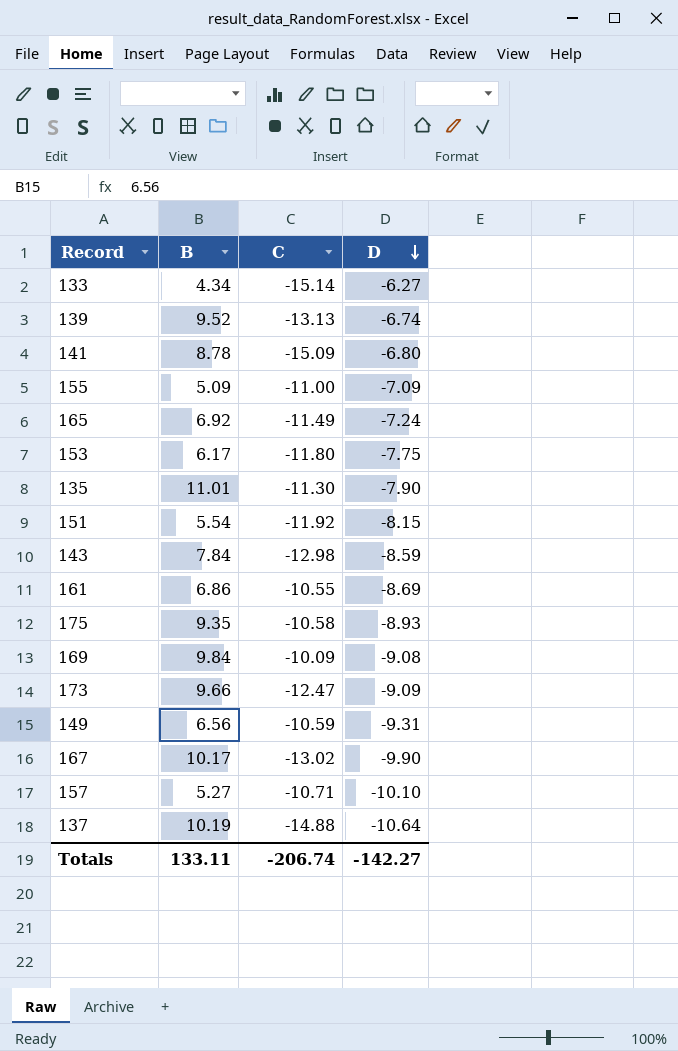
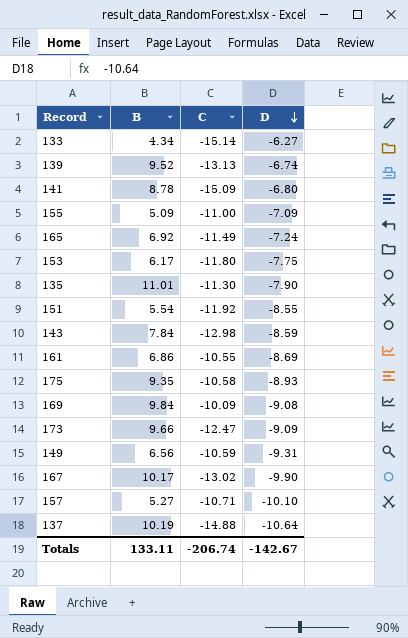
151 | D: -8.15 -> -8.55
Totals | D: -142.27 -> -142.67

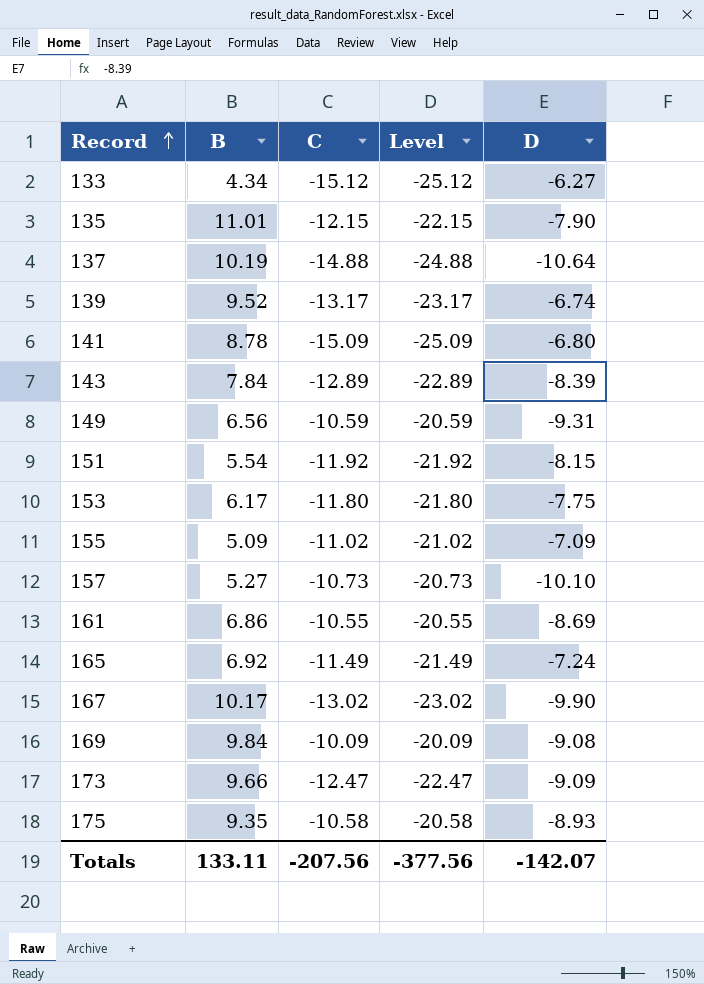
row order: D descending -> Record ascending
column Level | formula: none -> [C] - 10
133 | C: -15.14 -> -15.12
135 | C: -11.30 -> -12.15
139 | C: -13.13 -> -13.17
143 | C: -12.98 -> -12.89
143 | D: -8.59 -> -8.39
151 | D: -8.55 -> -8.15
155 | C: -11.00 -> -11.02
157 | C: -10.71 -> -10.73
Totals | C: -206.74 -> -207.56
Totals | D: -142.67 -> -142.07

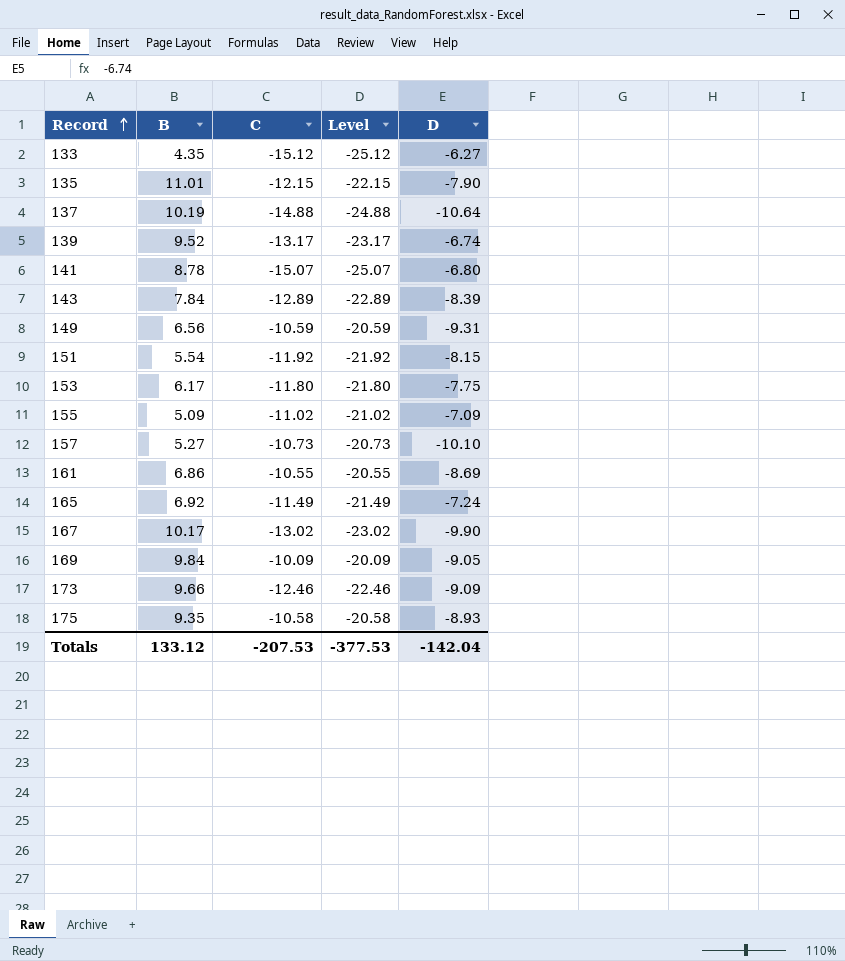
133 | B: 4.34 -> 4.35
141 | C: -15.09 -> -15.07
141 | Level: -25.09 -> -25.07
169 | D: -9.08 -> -9.05
173 | C: -12.47 -> -12.46
173 | Level: -22.47 -> -22.46
Totals | B: 133.11 -> 133.12
Totals | C: -207.56 -> -207.53
Totals | Level: -377.56 -> -377.53
Totals | D: -142.07 -> -142.04

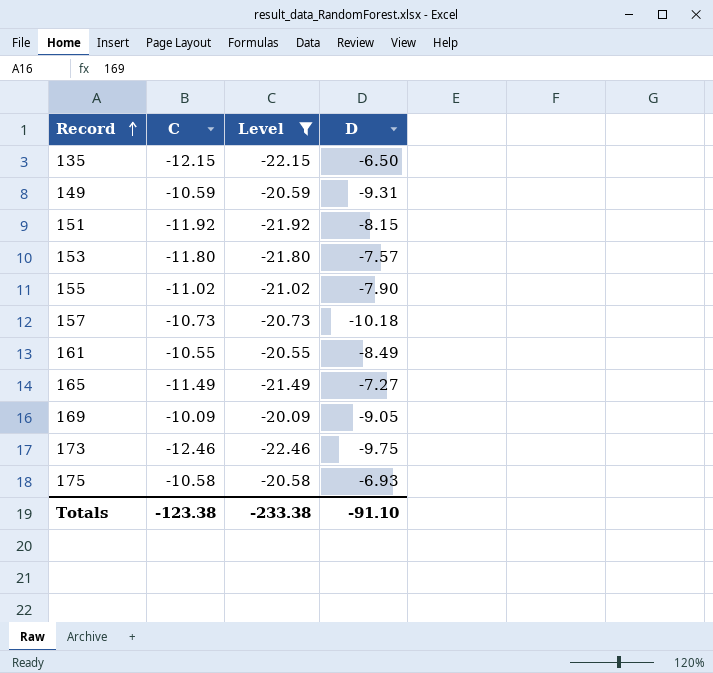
filter: none -> Level >= -22.46
column B | position: 2 -> none
135 | D: -7.90 -> -6.50
153 | D: -7.75 -> -7.57
155 | D: -7.09 -> -7.90
157 | D: -10.10 -> -10.18
161 | D: -8.69 -> -8.49
165 | D: -7.24 -> -7.27
173 | D: -9.09 -> -9.75
175 | D: -8.93 -> -6.93
Totals | C: -207.53 -> -123.38
Totals | Level: -377.53 -> -233.38
Totals | D: -142.04 -> -91.10

